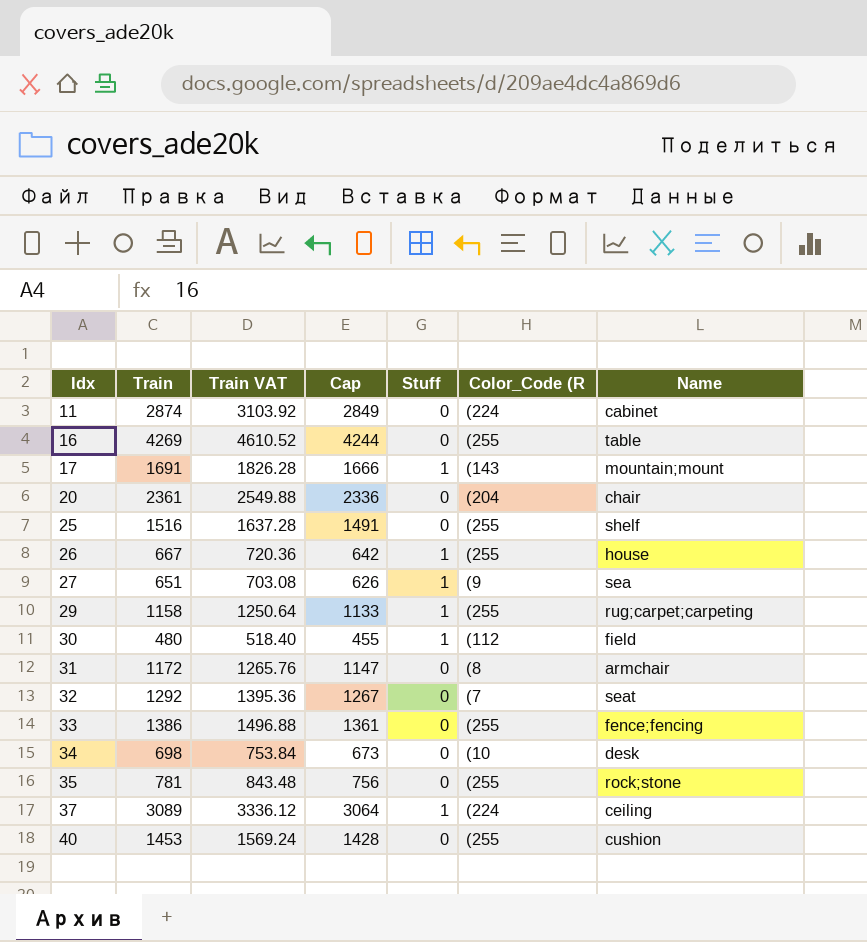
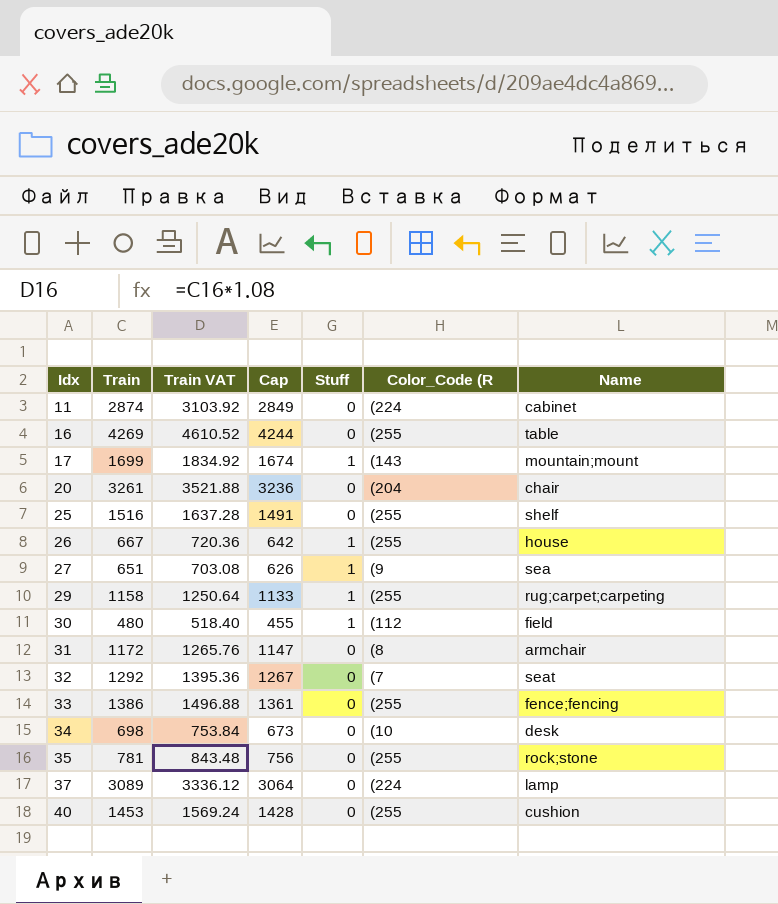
17 | Train: 1691 -> 1699
17 | Train VAT: 1826.28 -> 1834.92
17 | Cap: 1666 -> 1674
20 | Train: 2361 -> 3261
20 | Train VAT: 2549.88 -> 3521.88
20 | Cap: 2336 -> 3236
37 | Stuff: 1 -> 0
37 | Name: ceiling -> lamp

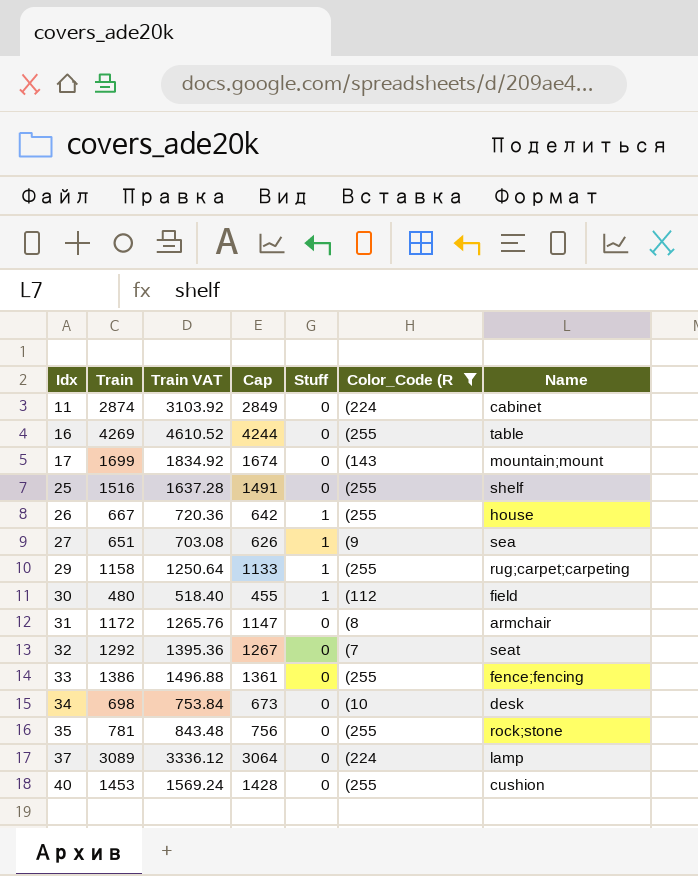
filter: none -> Color_Code (R != (204
17 | Stuff: 1 -> 0

